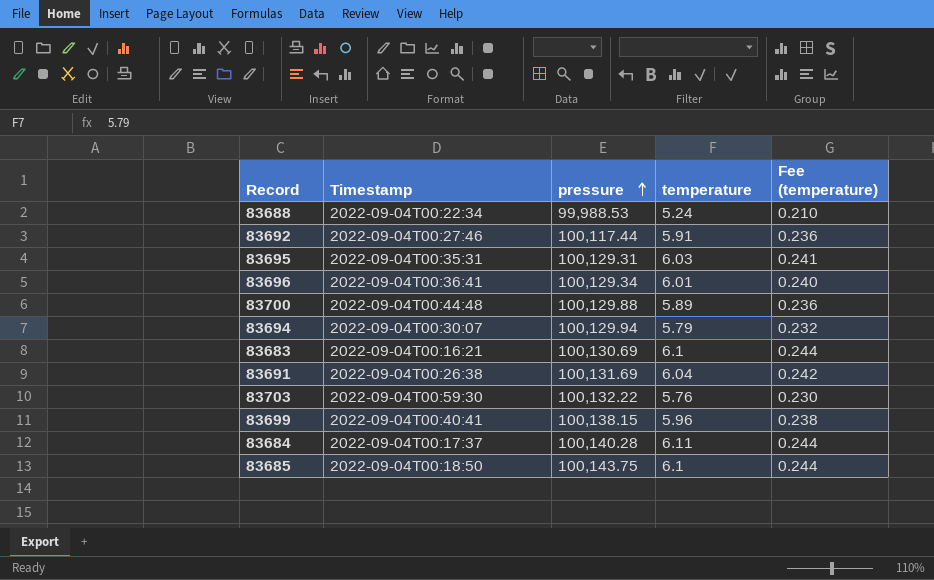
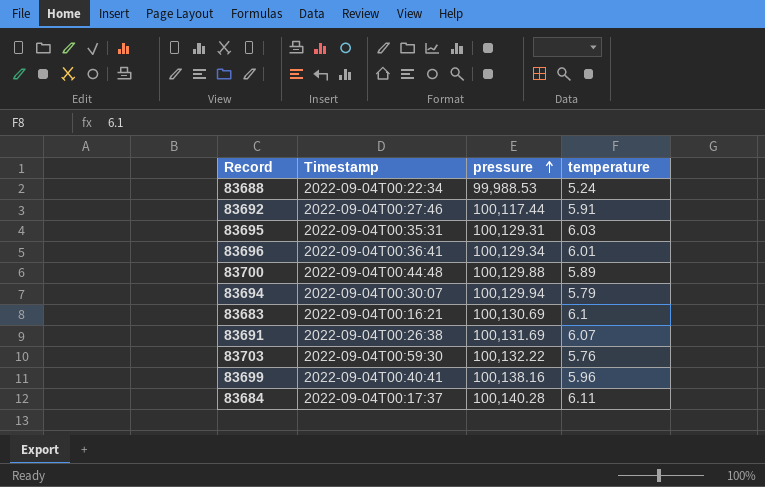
column Fee (temperature) | formula: [temperature] * 0.04 -> none
row 83685: 2022-09-04T00:18:50 | 100,143.75 | 6.1 | 0.244 -> none
83691 | temperature: 6.04 -> 6.07
83699 | pressure: 100,138.15 -> 100,138.16

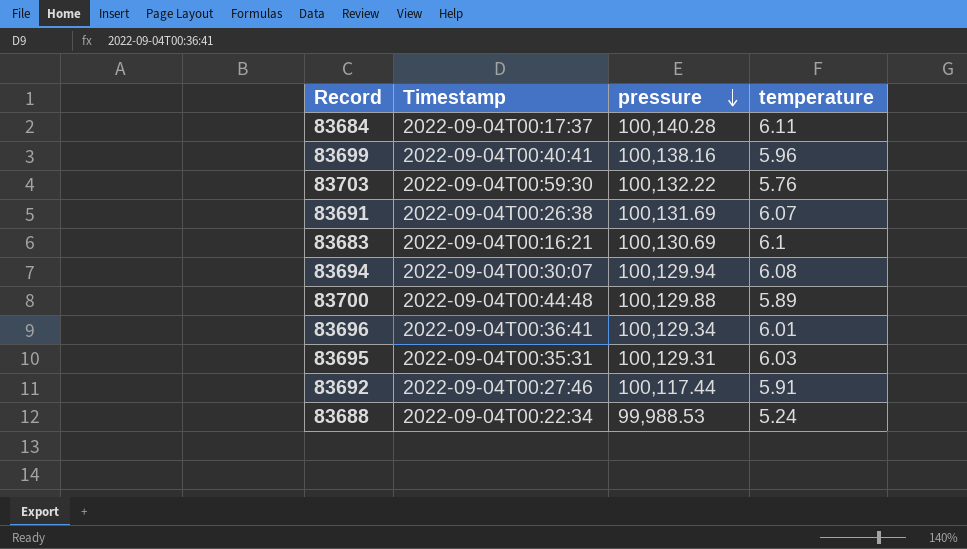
row order: pressure ascending -> pressure descending
83694 | temperature: 5.79 -> 6.08

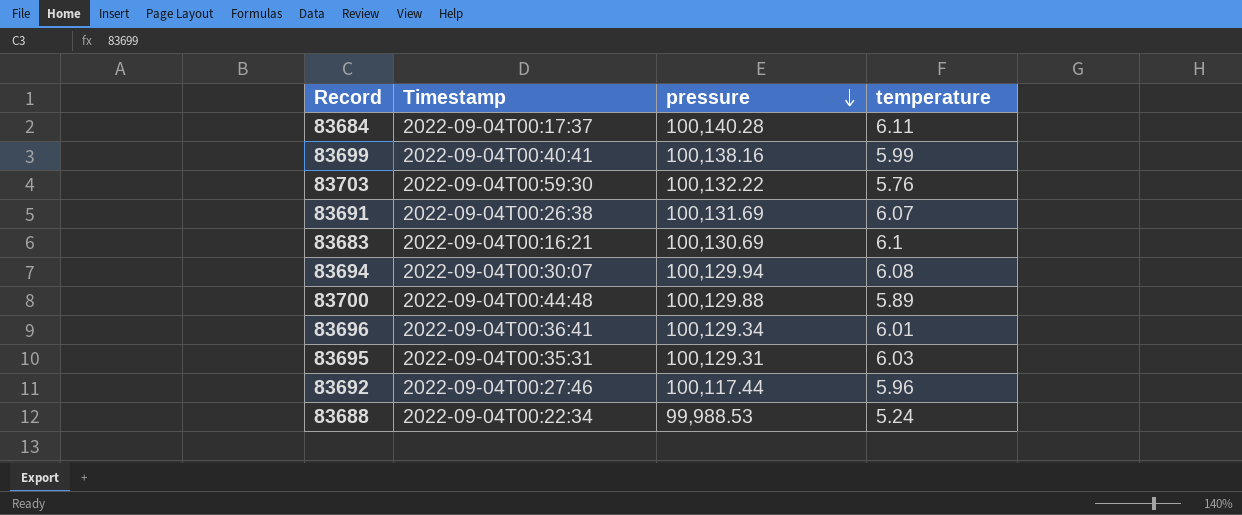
83699 | temperature: 5.96 -> 5.99
83692 | temperature: 5.91 -> 5.96

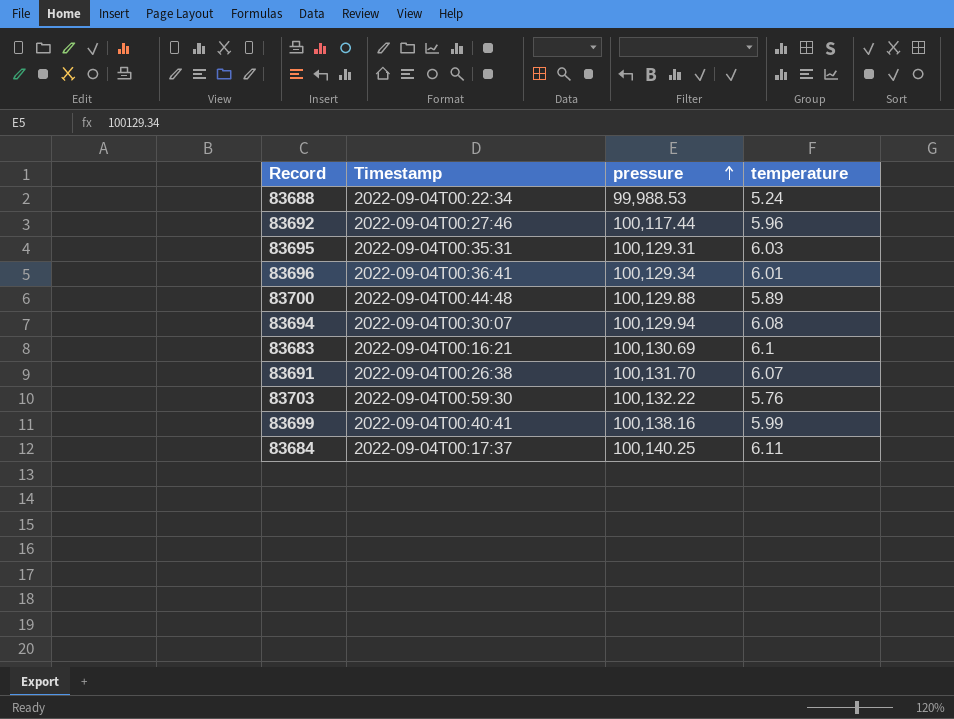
row order: pressure descending -> pressure ascending
83691 | pressure: 100,131.69 -> 100,131.70
83684 | pressure: 100,140.28 -> 100,140.25

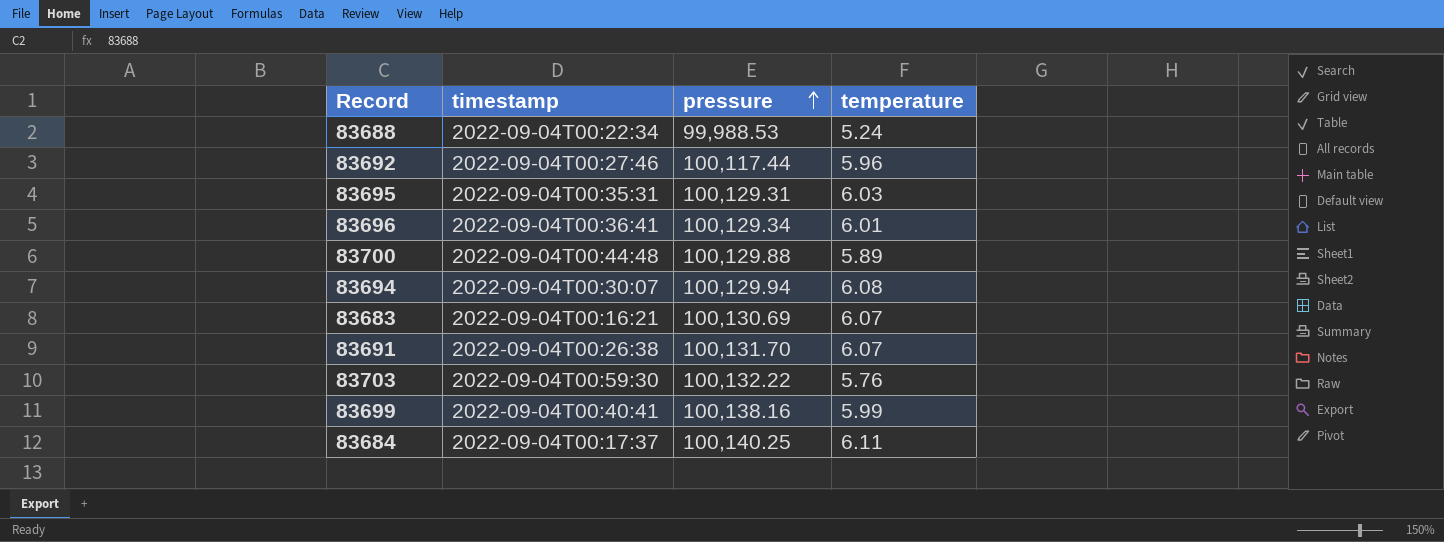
column name: Timestamp -> timestamp
83683 | temperature: 6.1 -> 6.07

